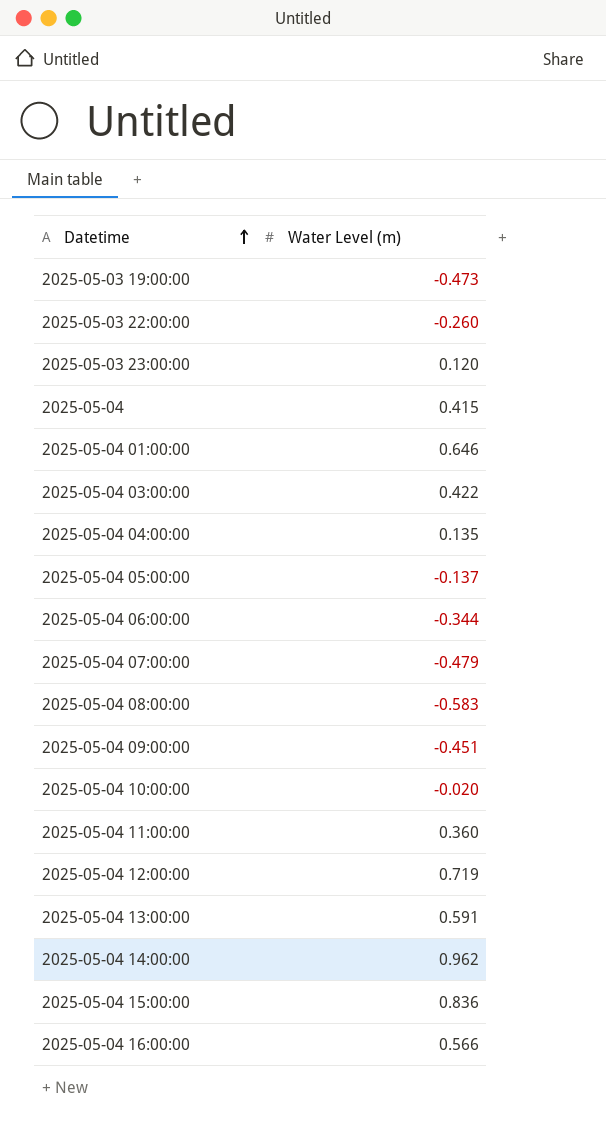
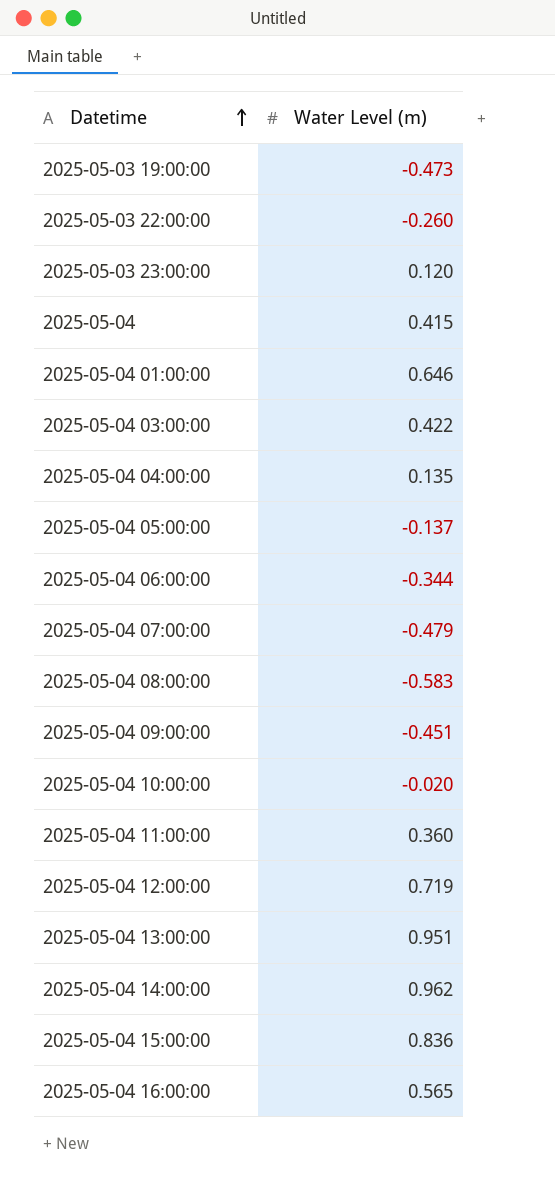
2025-05-04 13:00:00 | Water Level (m): 0.591 -> 0.951
2025-05-04 16:00:00 | Water Level (m): 0.566 -> 0.565

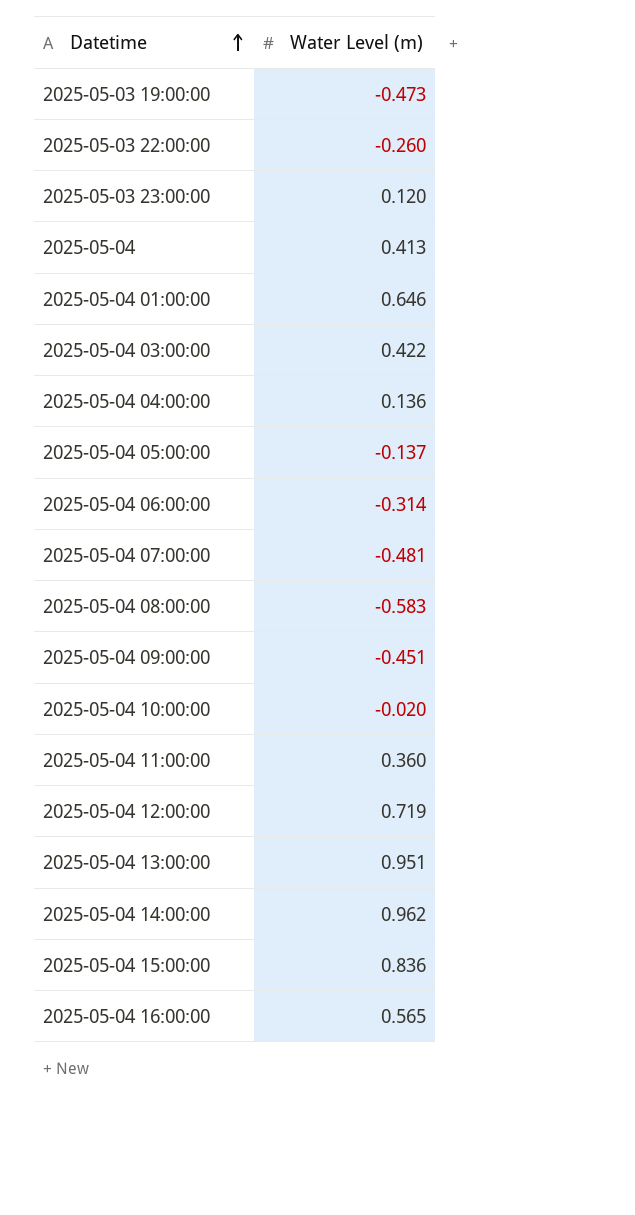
2025-05-04 | Water Level (m): 0.415 -> 0.413
2025-05-04 04:00:00 | Water Level (m): 0.135 -> 0.136
2025-05-04 06:00:00 | Water Level (m): -0.344 -> -0.314
2025-05-04 07:00:00 | Water Level (m): -0.479 -> -0.481

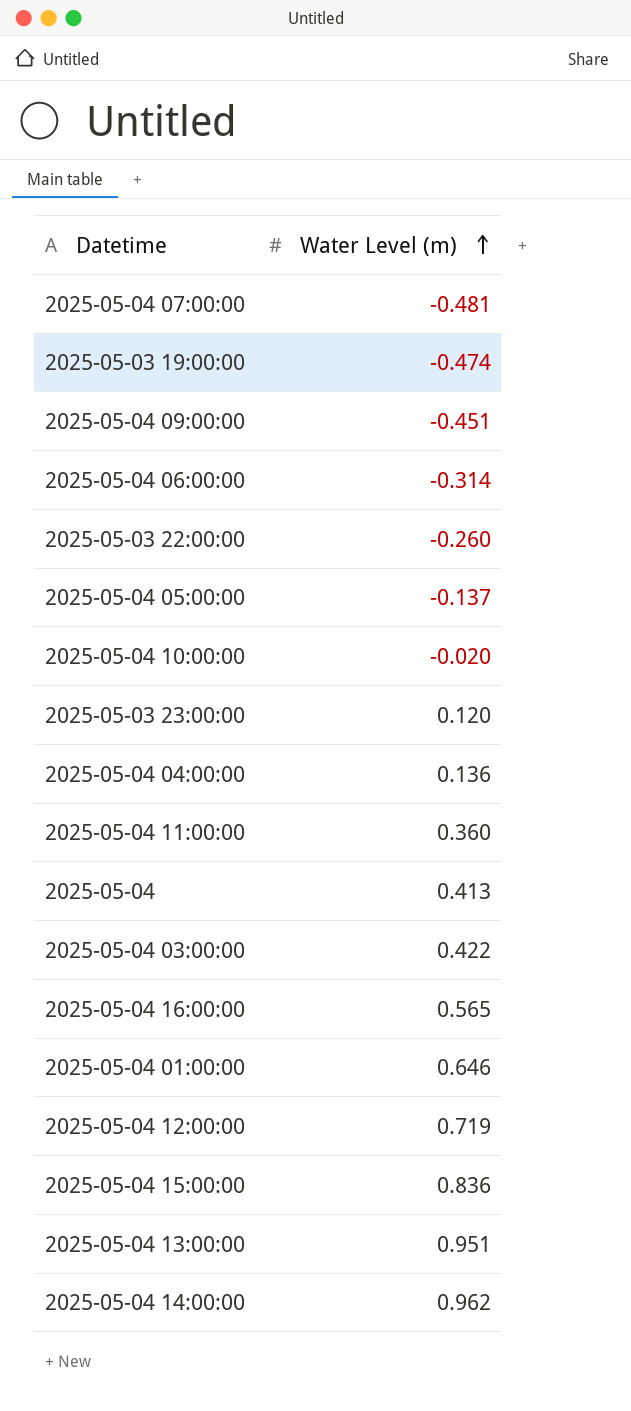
row order: Datetime ascending -> Water Level (m) ascending
row 2025-05-04 08:00:00: -0.583 -> none
2025-05-03 19:00:00 | Water Level (m): -0.473 -> -0.474

